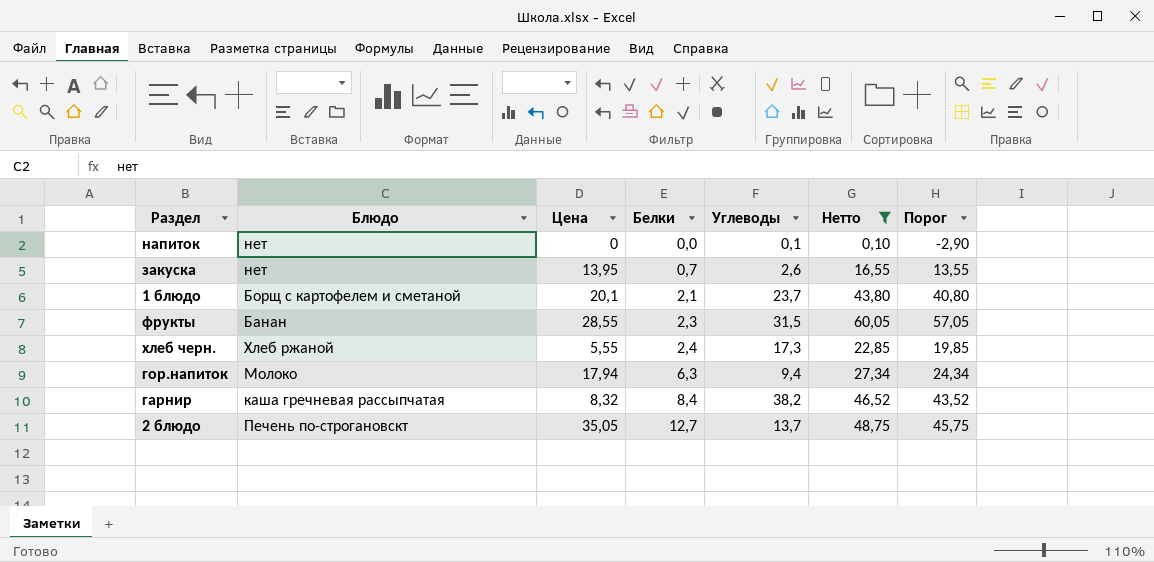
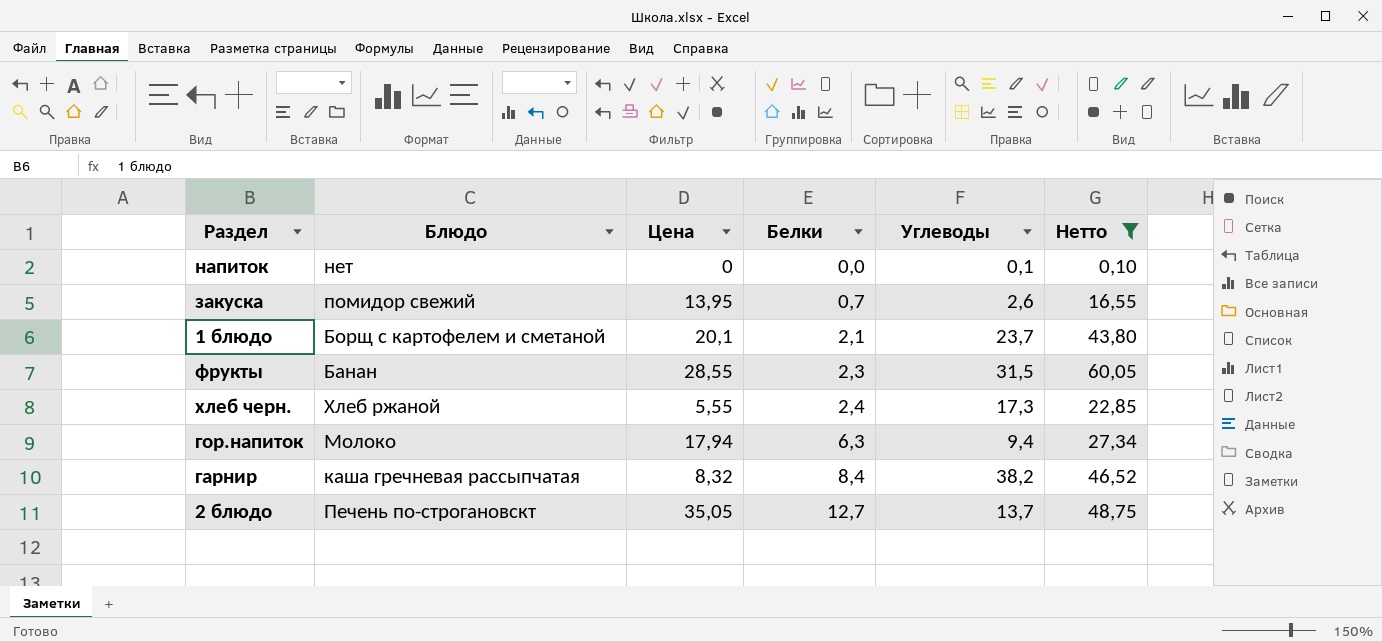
column Порог | formula: [Нетто] - 3 -> none
закуска | Блюдо: нет -> помидор свежий

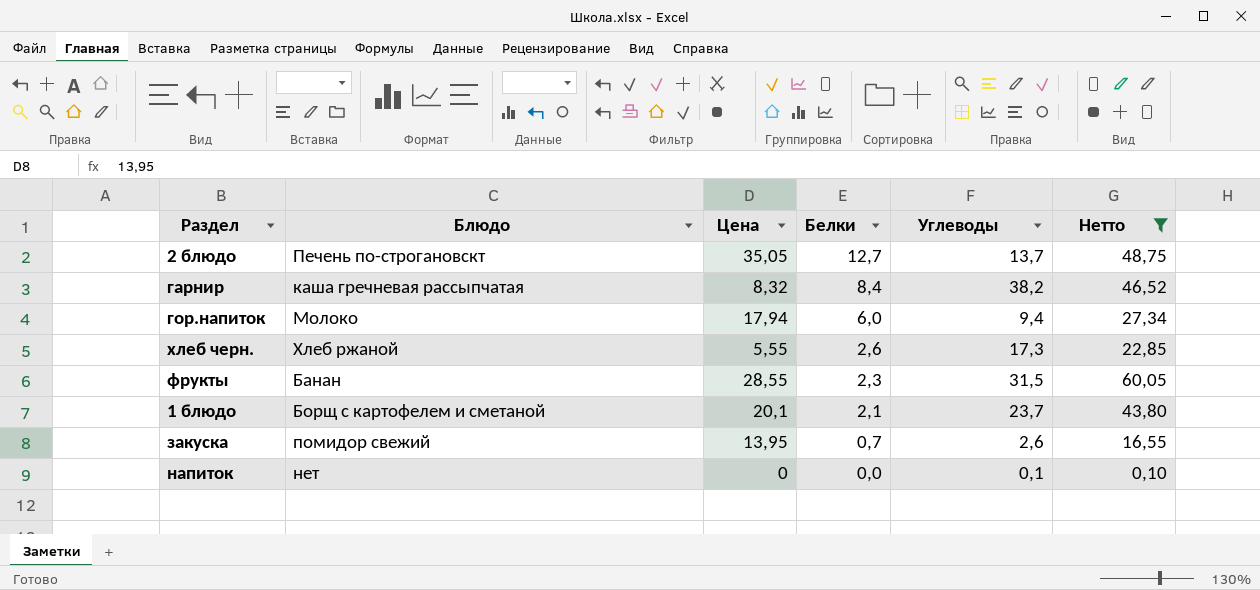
row order: Белки ascending -> Белки descending
гор.напиток | Белки: 6,3 -> 6,0
хлеб черн. | Белки: 2,4 -> 2,6

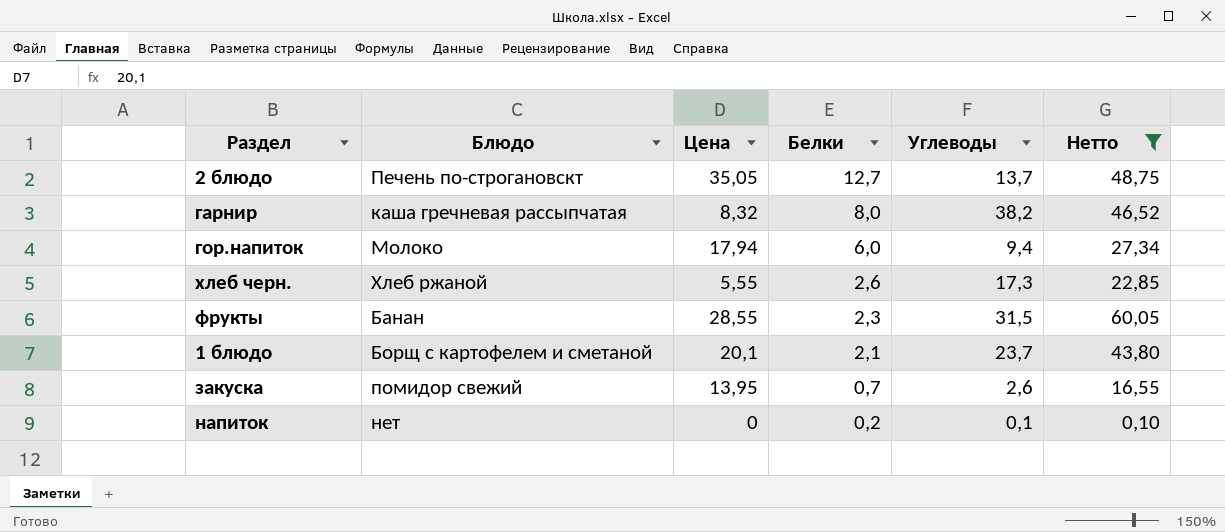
гарнир | Белки: 8,4 -> 8,0
напиток | Белки: 0,0 -> 0,2

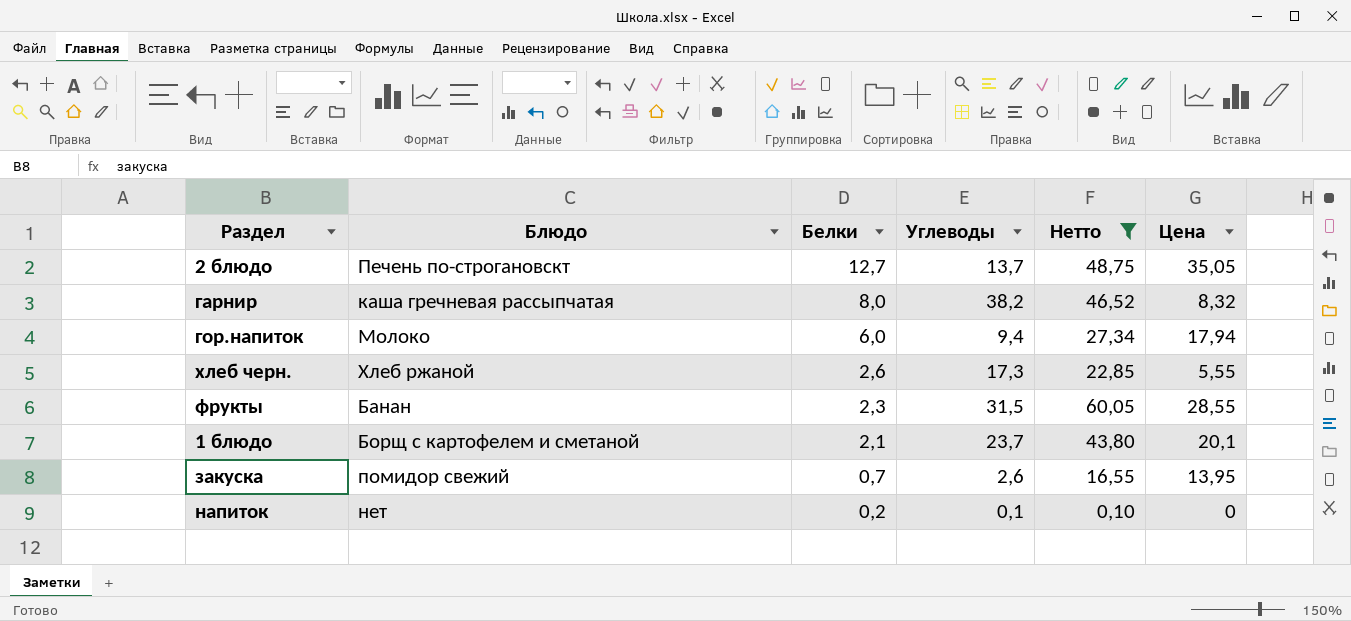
column Цена | position: 3 -> 6

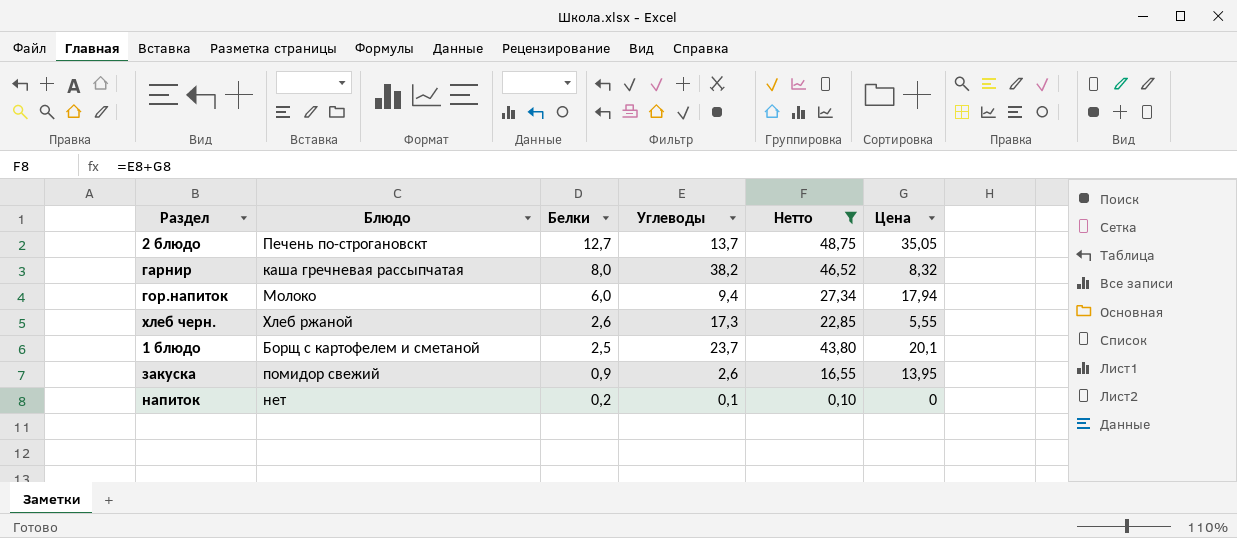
row фрукты: Банан | 2,3 | 31,5 | 60,05 | 28,55 -> none
1 блюдо | Белки: 2,1 -> 2,5
закуска | Белки: 0,7 -> 0,9

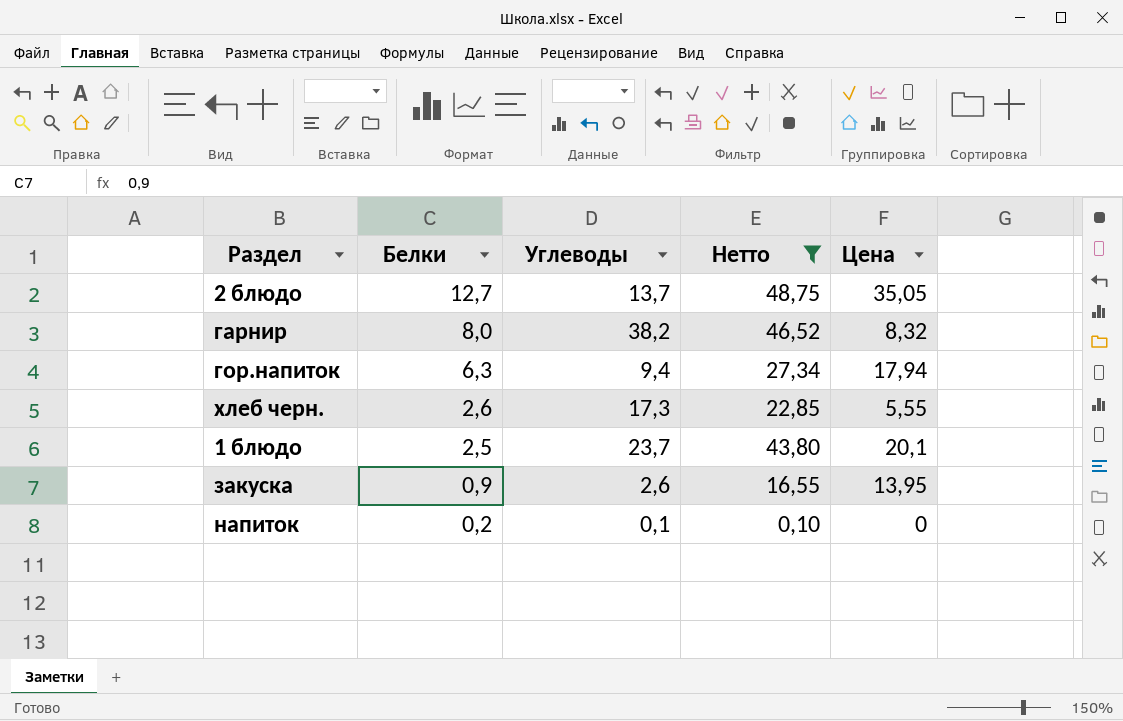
column Блюдо | position: 2 -> none
гор.напиток | Белки: 6,0 -> 6,3

